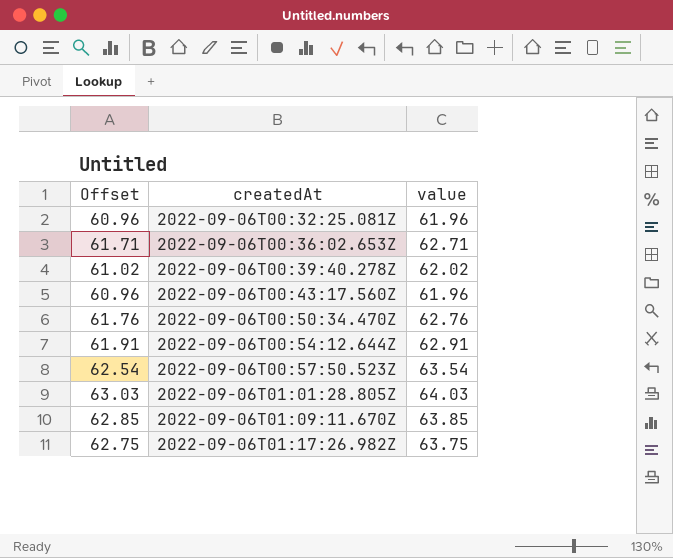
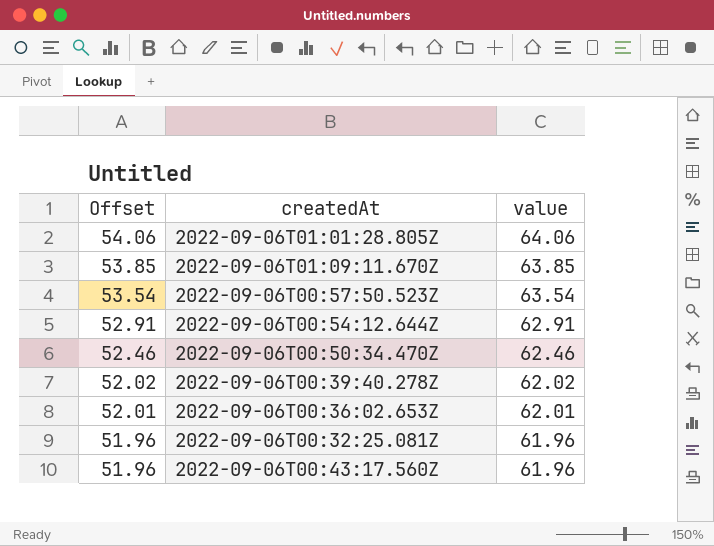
row order: createdAt ascending -> Offset descending
column Offset | formula: [value] - 1 -> [value] - 10
row 2022-09-06T01:17:26.982Z: 62.75 | 63.75 -> none
2022-09-06T01:01:28.805Z | value: 64.03 -> 64.06
2022-09-06T00:50:34.470Z | value: 62.76 -> 62.46
2022-09-06T00:36:02.653Z | value: 62.71 -> 62.01

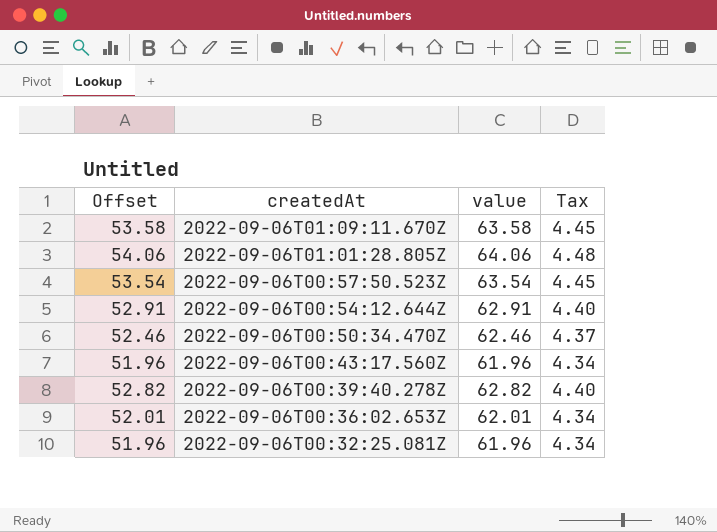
row order: Offset descending -> createdAt descending
column Tax | formula: none -> [value] * 0.07
2022-09-06T01:09:11.670Z | Offset: 53.85 -> 53.58
2022-09-06T01:09:11.670Z | value: 63.85 -> 63.58
2022-09-06T00:39:40.278Z | Offset: 52.02 -> 52.82
2022-09-06T00:39:40.278Z | value: 62.02 -> 62.82

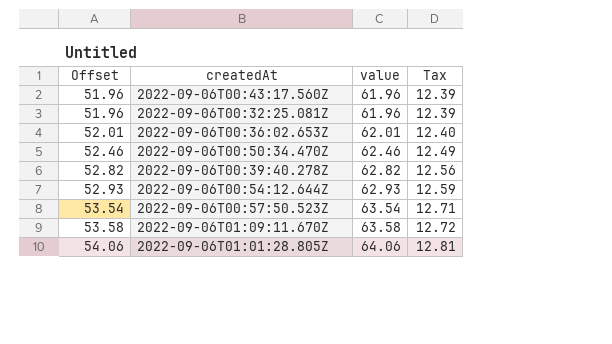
row order: createdAt descending -> Offset ascending
column Tax | formula: [value] * 0.07 -> [value] * 0.2
2022-09-06T00:54:12.644Z | Offset: 52.91 -> 52.93
2022-09-06T00:54:12.644Z | value: 62.91 -> 62.93

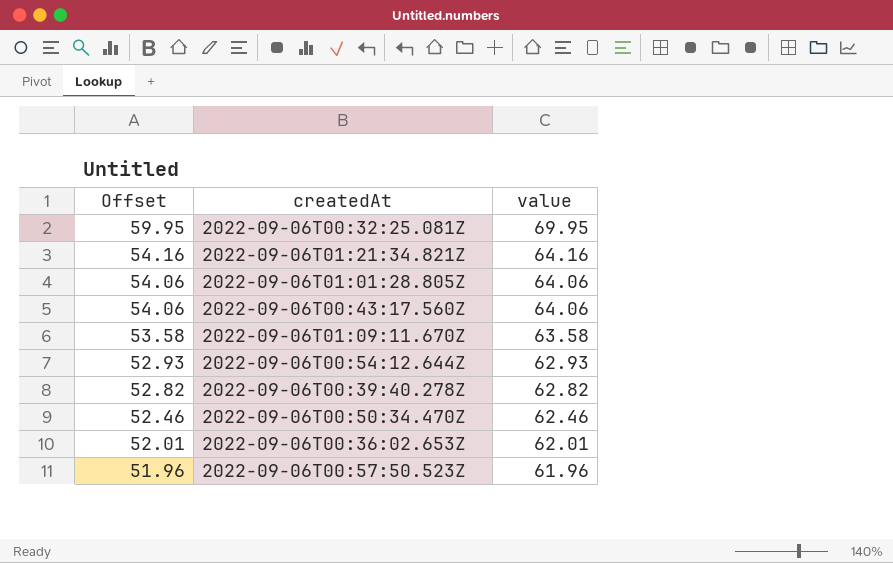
row order: Offset ascending -> Offset descending
column Tax | formula: [value] * 0.2 -> none
2022-09-06T00:32:25.081Z | Offset: 51.96 -> 59.95
2022-09-06T00:32:25.081Z | value: 61.96 -> 69.95
row 2022-09-06T01:21:34.821Z: none -> 54.16 | 64.16
2022-09-06T00:43:17.560Z | Offset: 51.96 -> 54.06
2022-09-06T00:43:17.560Z | value: 61.96 -> 64.06
2022-09-06T00:57:50.523Z | Offset: 53.54 -> 51.96
2022-09-06T00:57:50.523Z | value: 63.54 -> 61.96

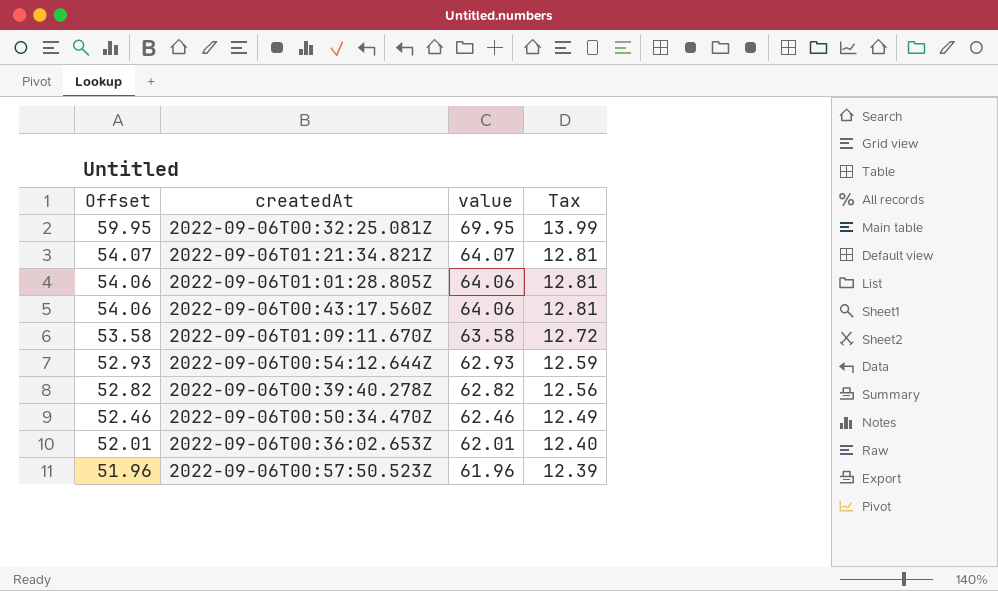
column Tax | formula: none -> [value] * 0.2
2022-09-06T01:21:34.821Z | Offset: 54.16 -> 54.07
2022-09-06T01:21:34.821Z | value: 64.16 -> 64.07

